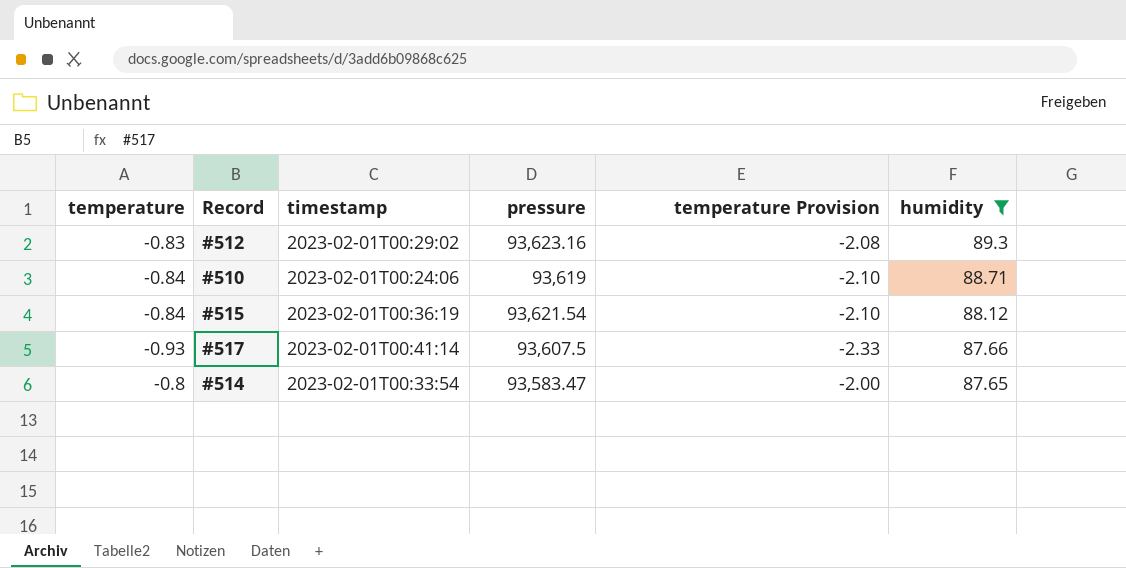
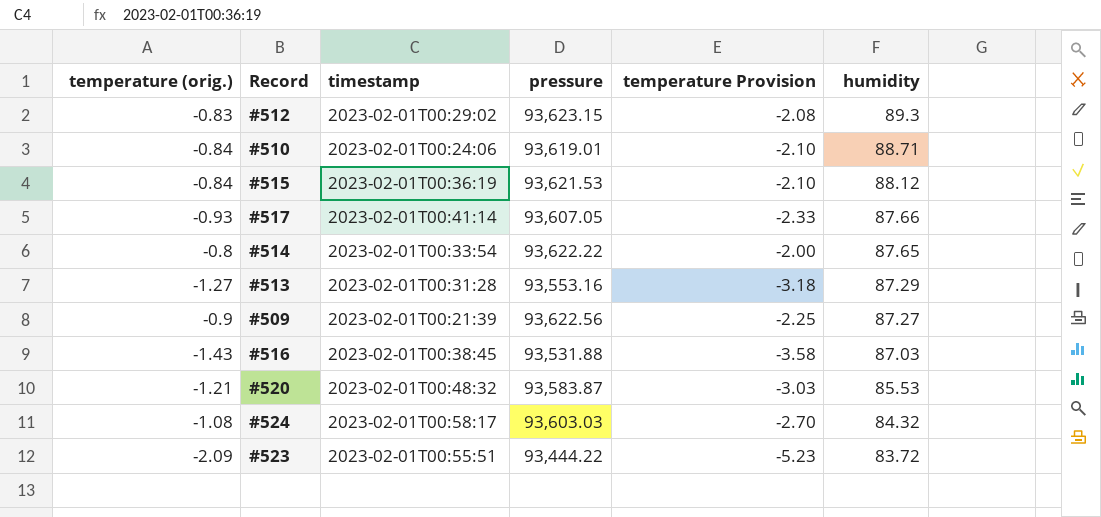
filter: humidity >= 87.65 -> none
column name: temperature -> temperature (orig.)
#512 | pressure: 93,623.16 -> 93,623.15
#510 | pressure: 93,619 -> 93,619.01
#515 | pressure: 93,621.54 -> 93,621.53
#517 | pressure: 93,607.5 -> 93,607.05
#514 | pressure: 93,583.47 -> 93,622.22

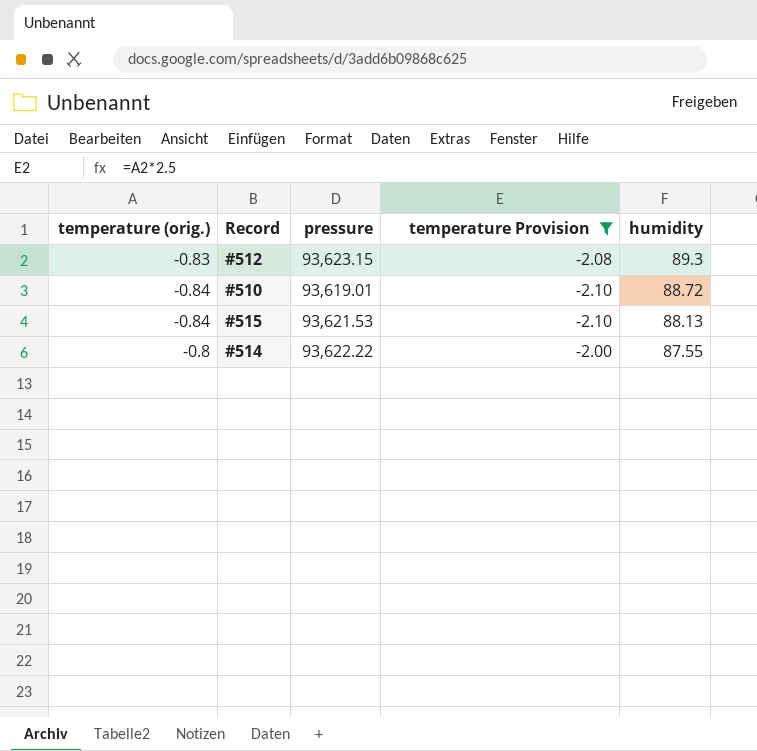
filter: none -> temperature Provision >= -2.10
column timestamp | position: 3 -> none
#510 | humidity: 88.71 -> 88.72
#515 | humidity: 88.12 -> 88.13
#514 | humidity: 87.65 -> 87.55

